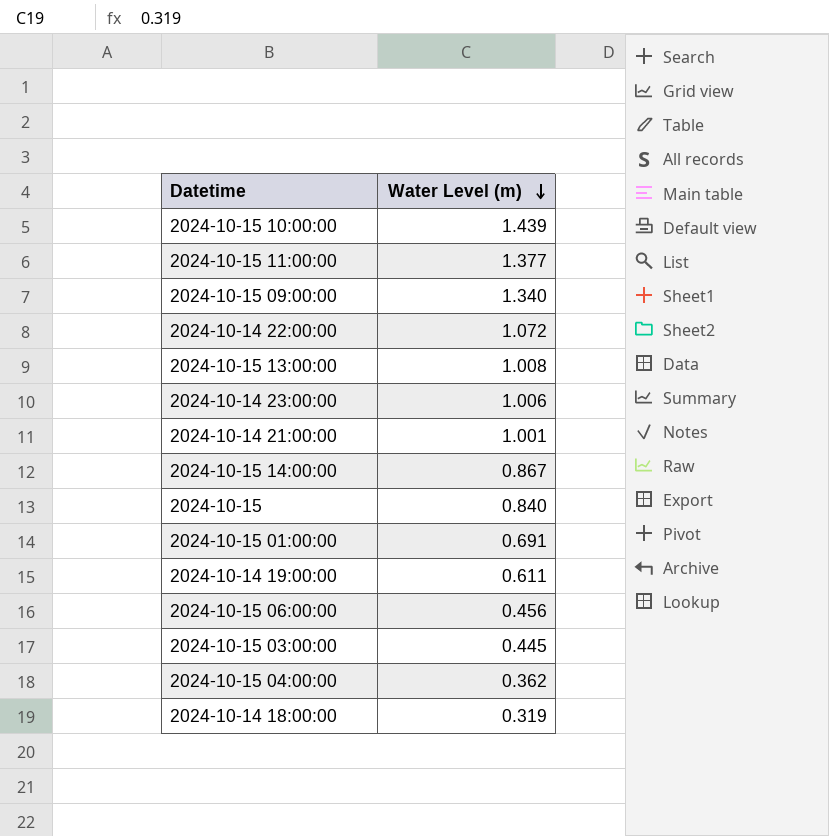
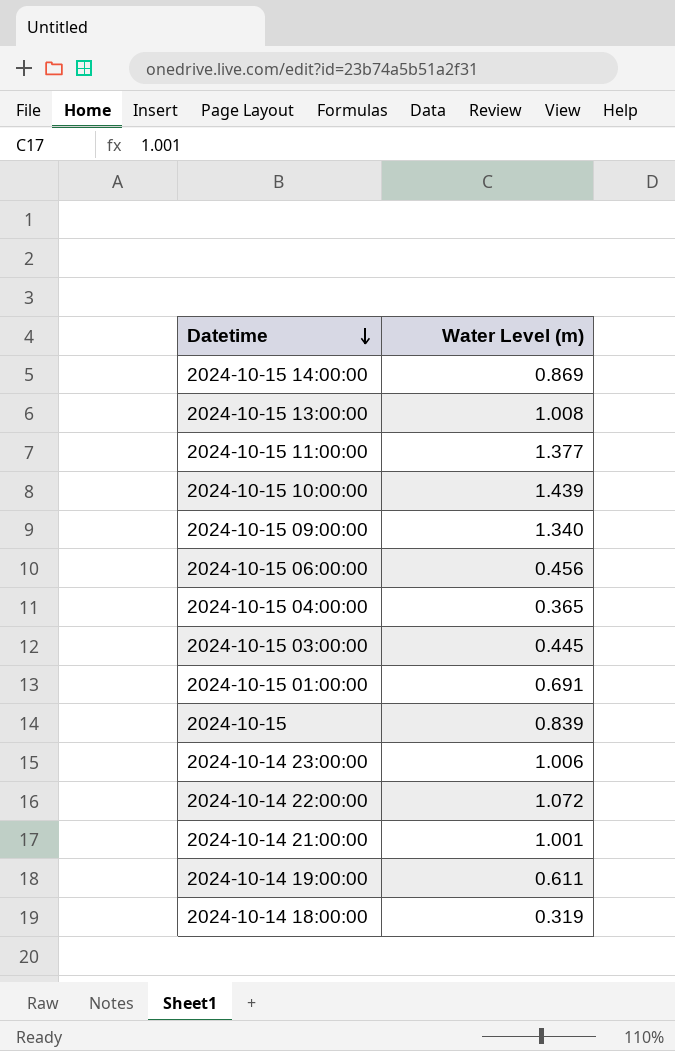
row order: Water Level (m) descending -> Datetime descending
2024-10-15 14:00:00 | Water Level (m): 0.867 -> 0.869
2024-10-15 04:00:00 | Water Level (m): 0.362 -> 0.365
2024-10-15 | Water Level (m): 0.840 -> 0.839

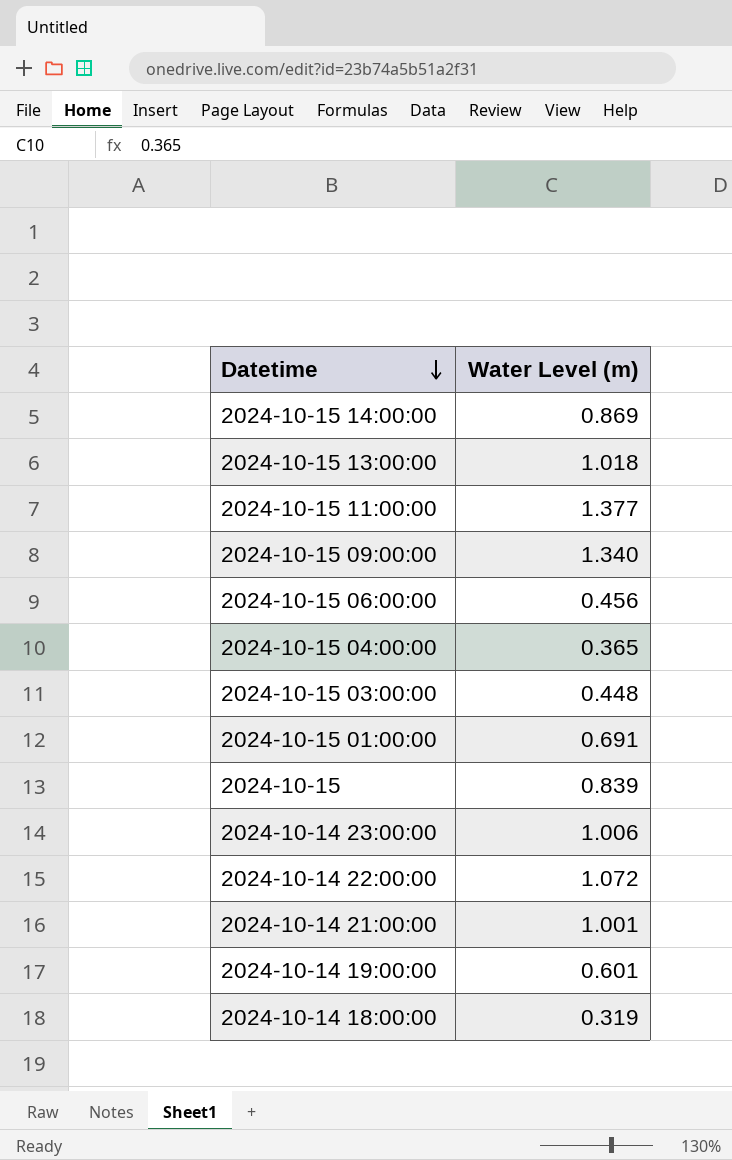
row 2024-10-15 10:00:00: 1.439 -> none
2024-10-15 13:00:00 | Water Level (m): 1.008 -> 1.018
2024-10-15 03:00:00 | Water Level (m): 0.445 -> 0.448
2024-10-14 19:00:00 | Water Level (m): 0.611 -> 0.601

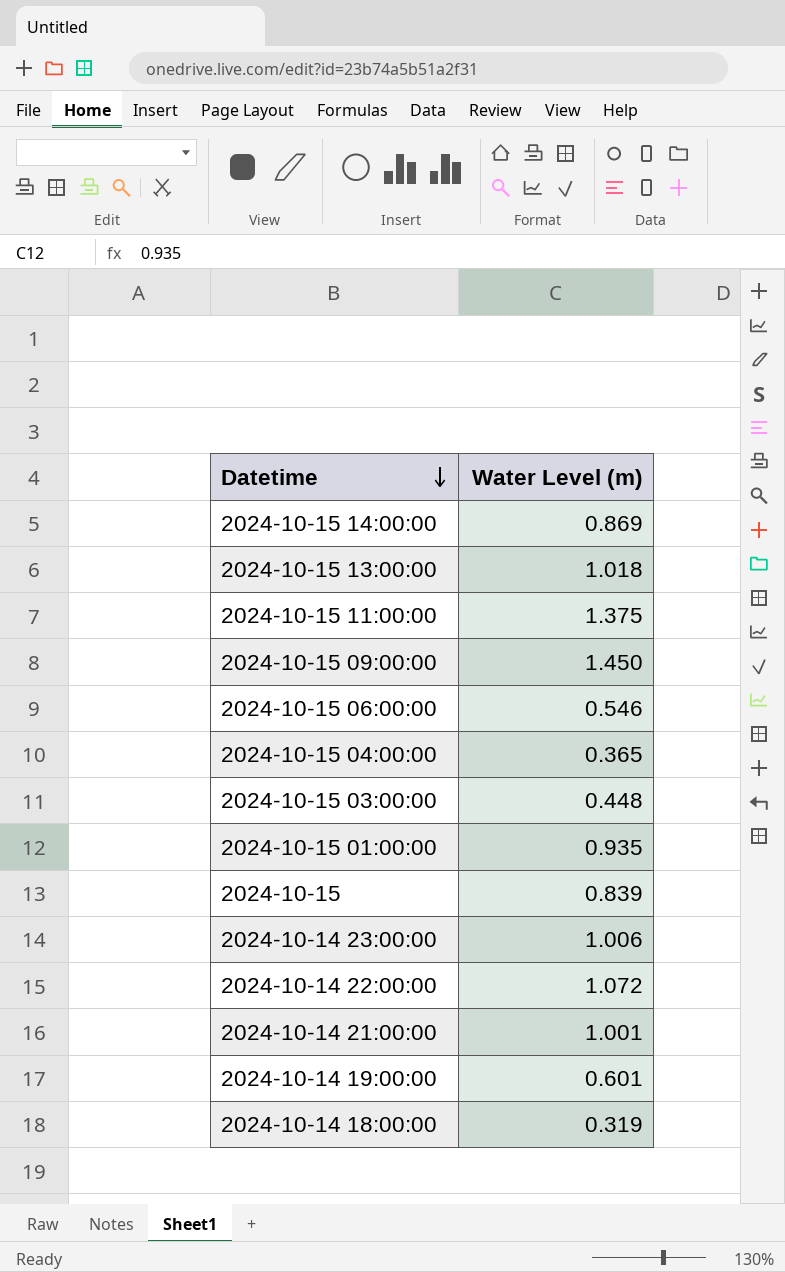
2024-10-15 11:00:00 | Water Level (m): 1.377 -> 1.375
2024-10-15 09:00:00 | Water Level (m): 1.340 -> 1.450
2024-10-15 06:00:00 | Water Level (m): 0.456 -> 0.546
2024-10-15 01:00:00 | Water Level (m): 0.691 -> 0.935

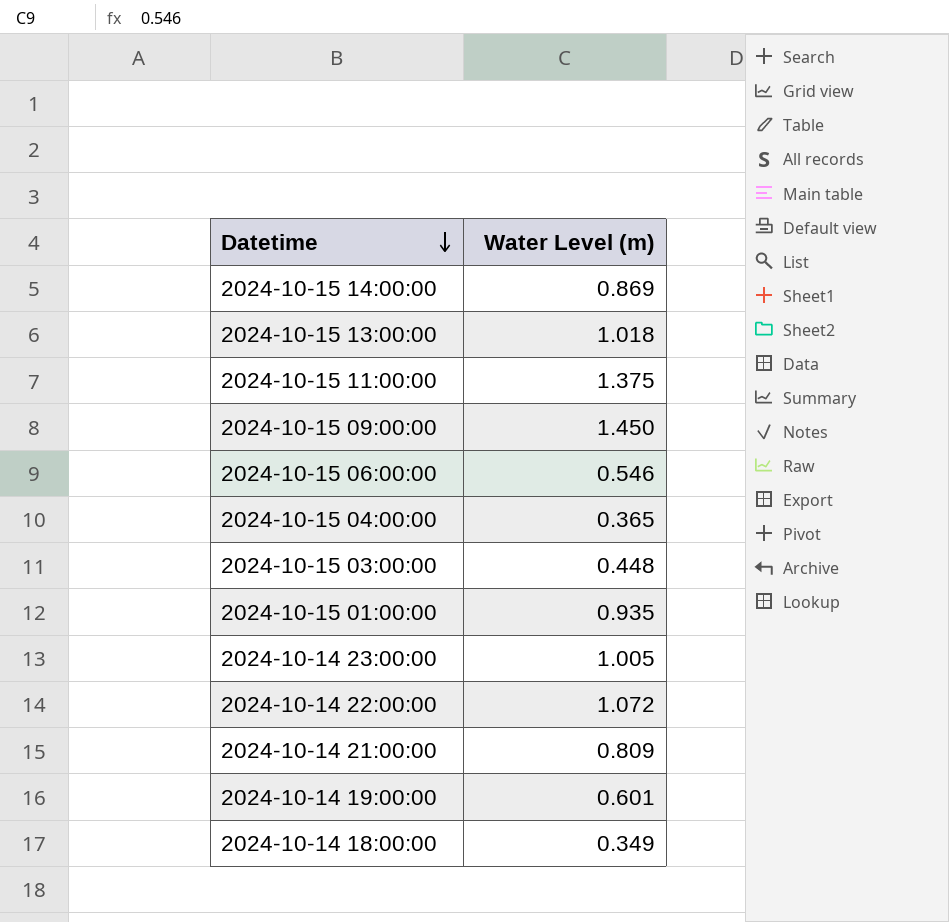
row 2024-10-15: 0.839 -> none
2024-10-14 23:00:00 | Water Level (m): 1.006 -> 1.005
2024-10-14 21:00:00 | Water Level (m): 1.001 -> 0.809
2024-10-14 18:00:00 | Water Level (m): 0.319 -> 0.349

